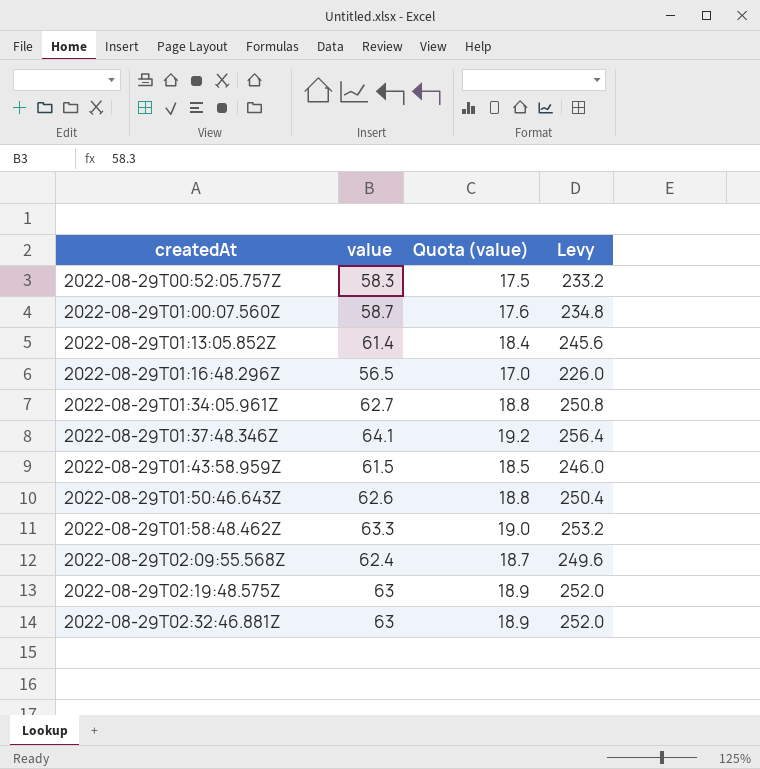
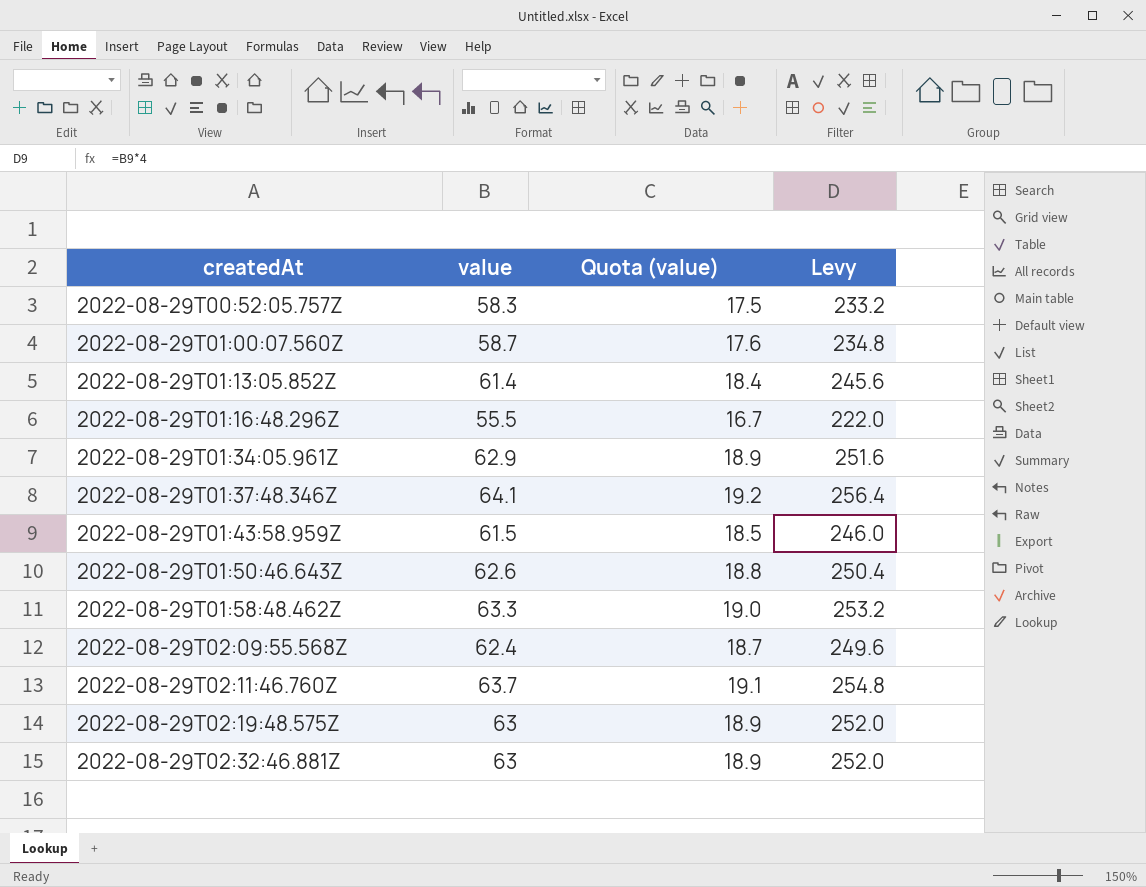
2022-08-29T01:16:48.296Z | value: 56.5 -> 55.5
2022-08-29T01:16:48.296Z | Quota (value): 17.0 -> 16.7
2022-08-29T01:16:48.296Z | Levy: 226.0 -> 222.0
2022-08-29T01:34:05.961Z | value: 62.7 -> 62.9
2022-08-29T01:34:05.961Z | Quota (value): 18.8 -> 18.9
2022-08-29T01:34:05.961Z | Levy: 250.8 -> 251.6
row 2022-08-29T02:11:46.760Z: none -> 63.7 | 19.1 | 254.8

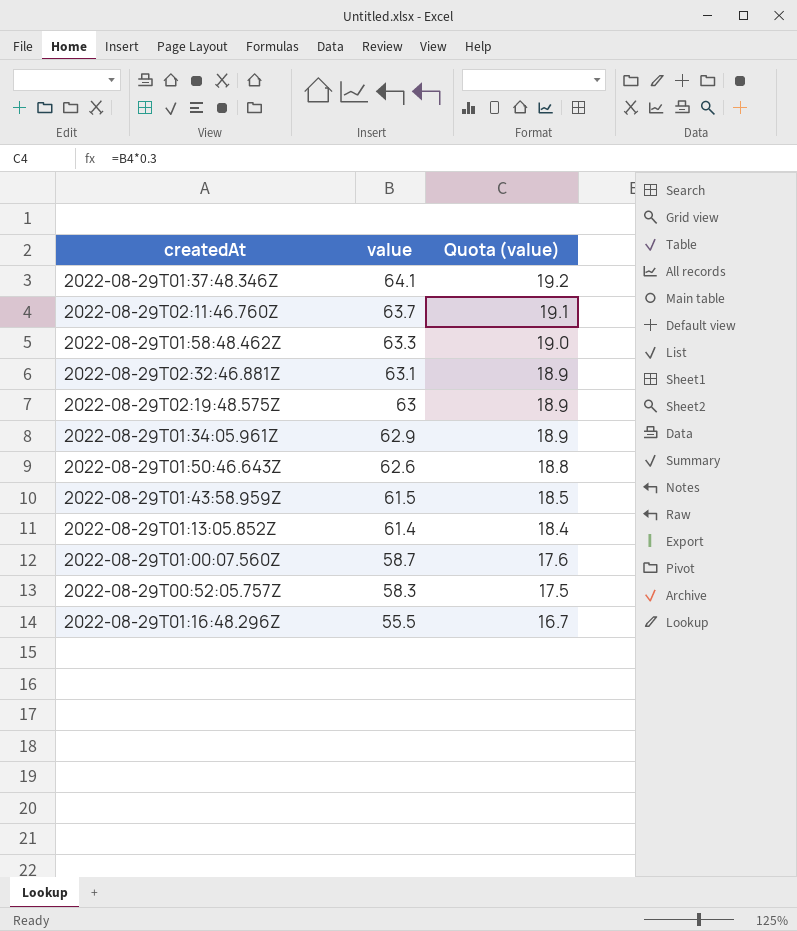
row order: createdAt ascending -> value descending
column Levy | formula: [value] * 4 -> none
row 2022-08-29T02:09:55.568Z: 62.4 | 18.7 | 249.6 -> none
2022-08-29T02:32:46.881Z | value: 63 -> 63.1

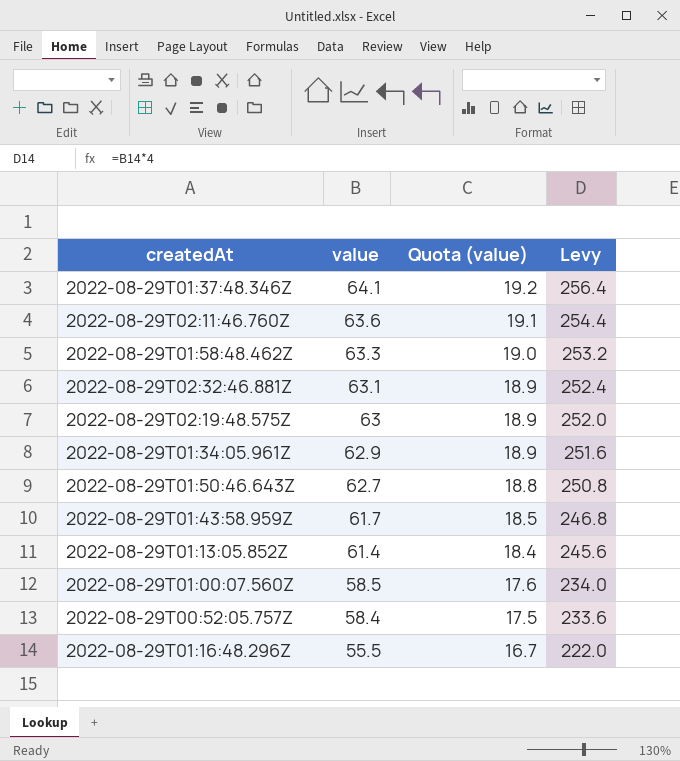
column Levy | formula: none -> [value] * 4
2022-08-29T02:11:46.760Z | value: 63.7 -> 63.6
2022-08-29T01:50:46.643Z | value: 62.6 -> 62.7
2022-08-29T01:43:58.959Z | value: 61.5 -> 61.7
2022-08-29T01:00:07.560Z | value: 58.7 -> 58.5
2022-08-29T00:52:05.757Z | value: 58.3 -> 58.4

